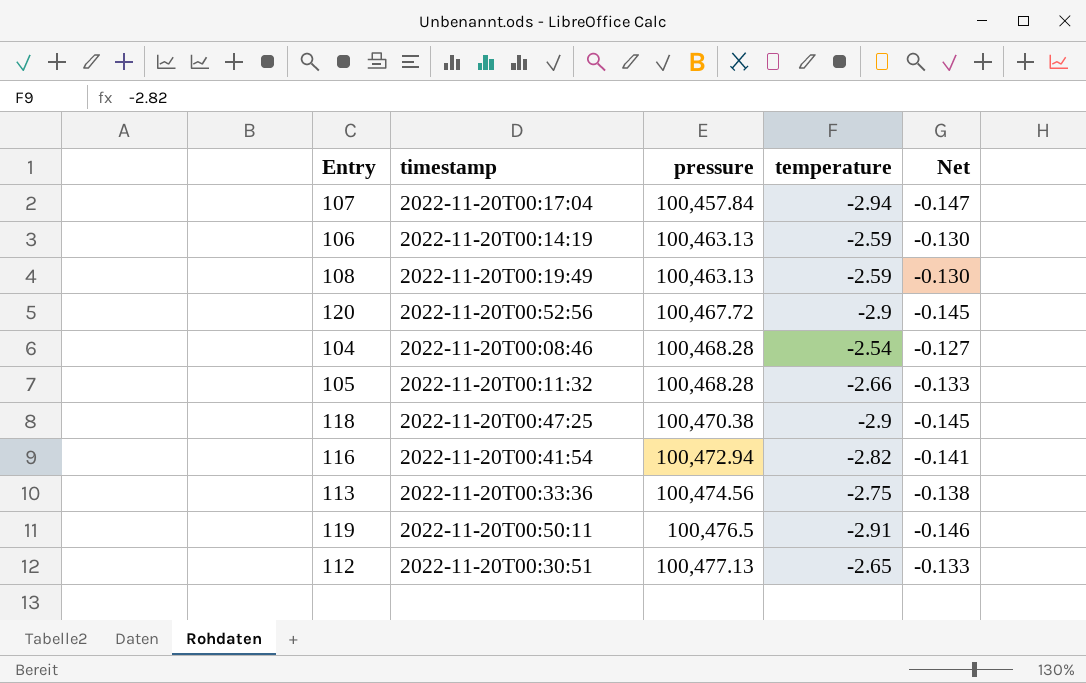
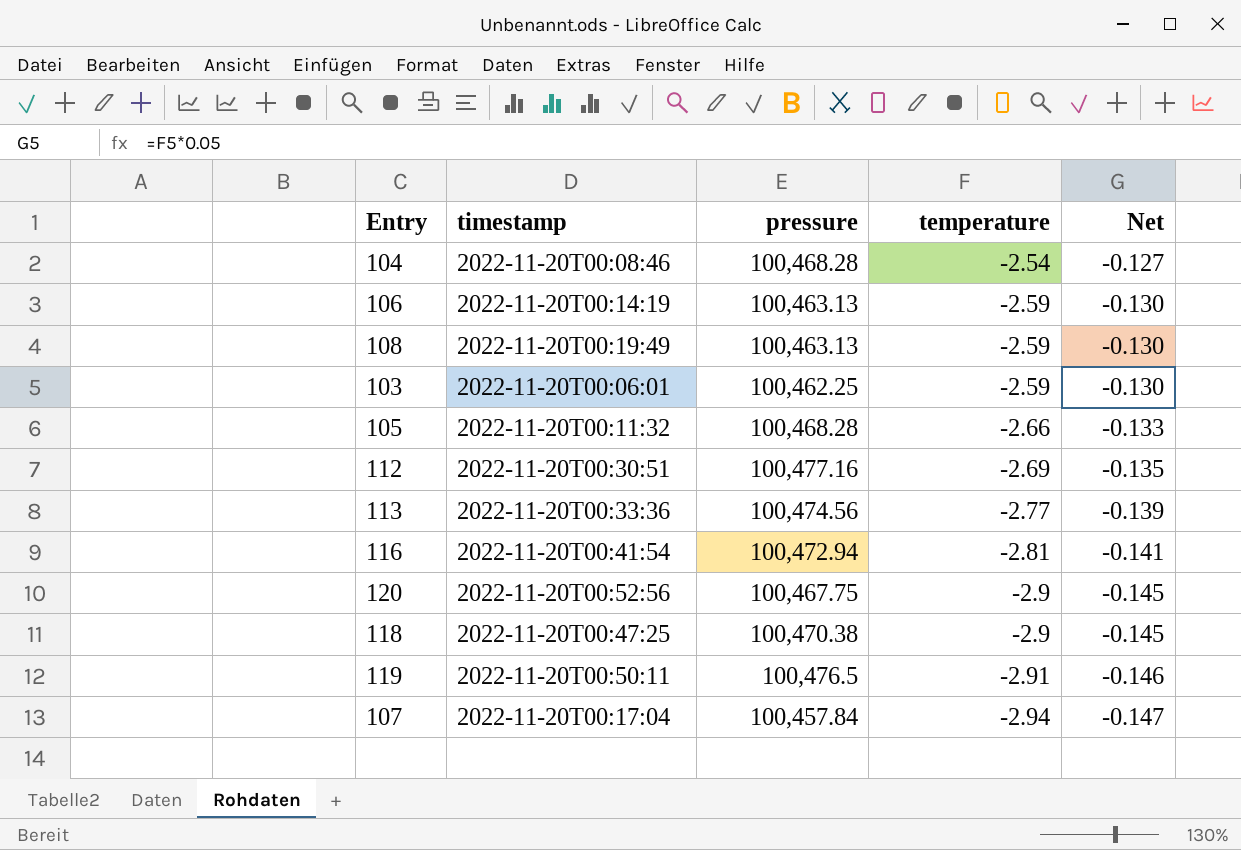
row order: pressure ascending -> temperature descending
row 103: none -> 2022-11-20T00:06:01 | 100,462.25 | -2.59 | -0.130
112 | pressure: 100,477.13 -> 100,477.16
112 | temperature: -2.65 -> -2.69
112 | Net: -0.133 -> -0.135
113 | temperature: -2.75 -> -2.77
113 | Net: -0.138 -> -0.139
116 | temperature: -2.82 -> -2.81
120 | pressure: 100,467.72 -> 100,467.75

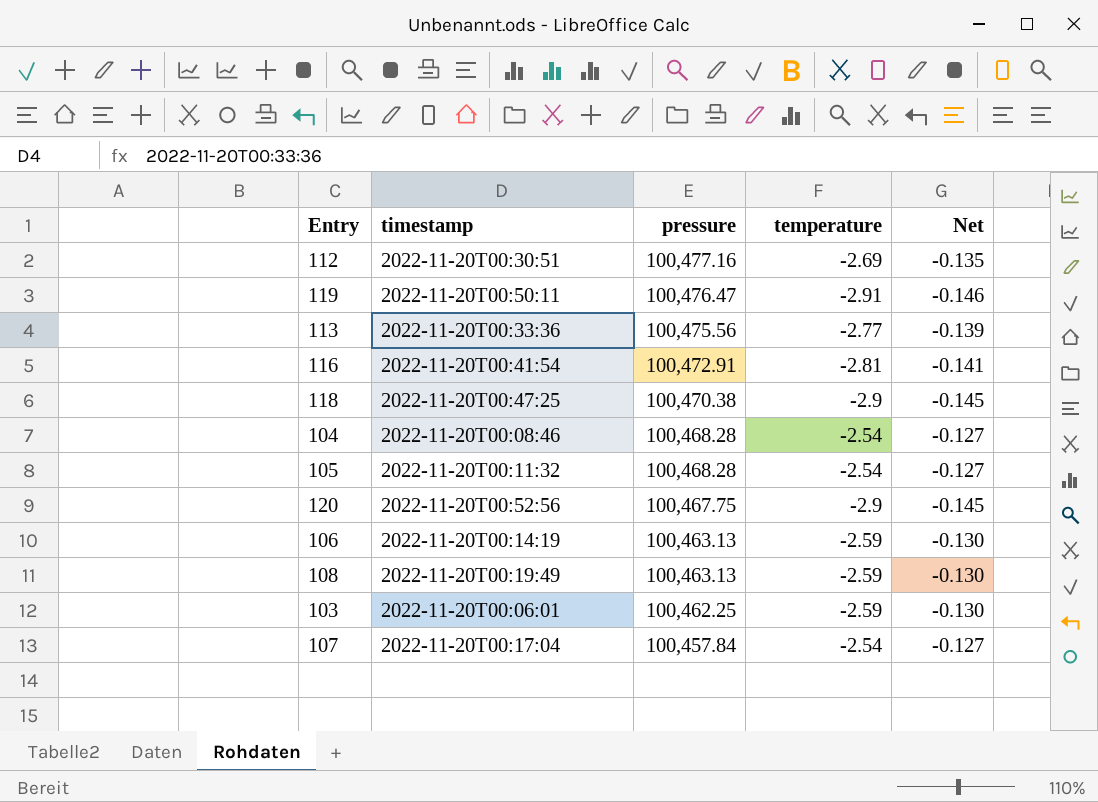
row order: temperature descending -> pressure descending
119 | pressure: 100,476.5 -> 100,476.47
113 | pressure: 100,474.56 -> 100,475.56
116 | pressure: 100,472.94 -> 100,472.91
105 | temperature: -2.66 -> -2.54
105 | Net: -0.133 -> -0.127
107 | temperature: -2.94 -> -2.54
107 | Net: -0.147 -> -0.127

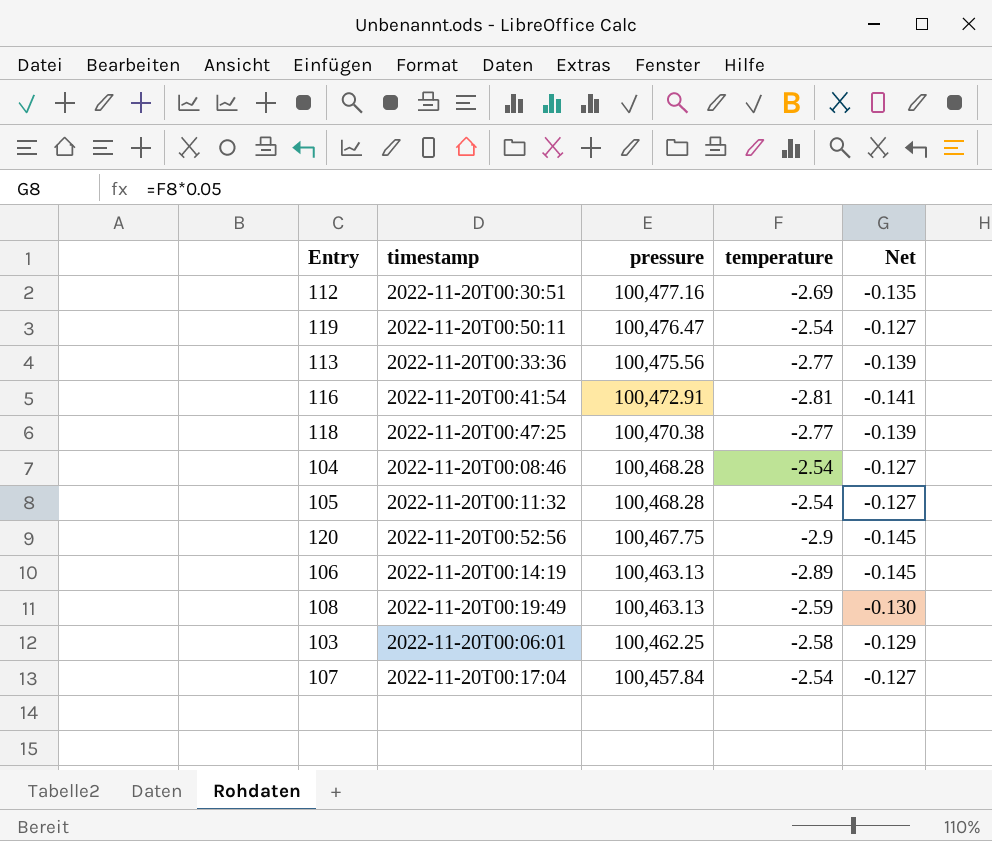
119 | temperature: -2.91 -> -2.54
119 | Net: -0.146 -> -0.127
118 | temperature: -2.9 -> -2.77
118 | Net: -0.145 -> -0.139
106 | temperature: -2.59 -> -2.89
106 | Net: -0.130 -> -0.145
103 | temperature: -2.59 -> -2.58
103 | Net: -0.130 -> -0.129

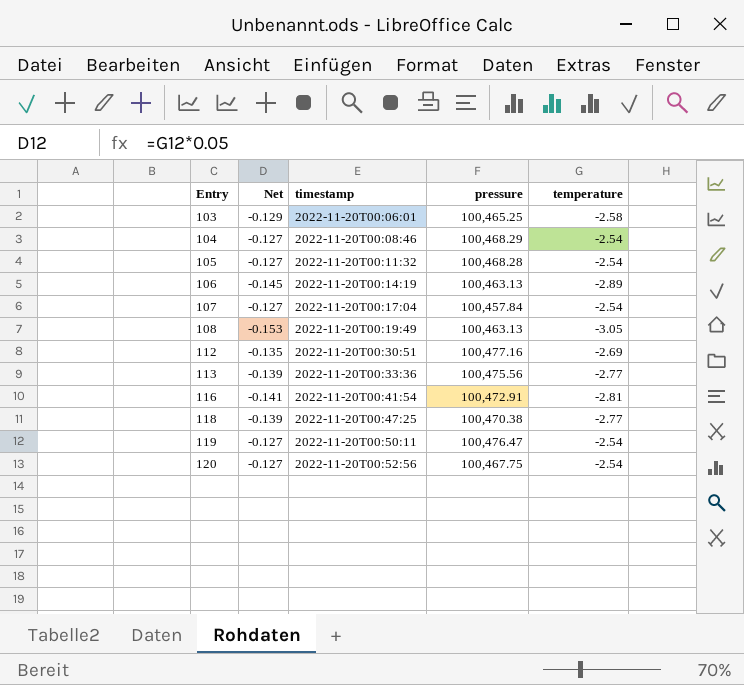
row order: pressure descending -> Entry ascending
column Net | position: 5 -> 2
103 | pressure: 100,462.25 -> 100,465.25
104 | pressure: 100,468.28 -> 100,468.29
108 | Net: -0.130 -> -0.153
108 | temperature: -2.59 -> -3.05
120 | Net: -0.145 -> -0.127
120 | temperature: -2.9 -> -2.54

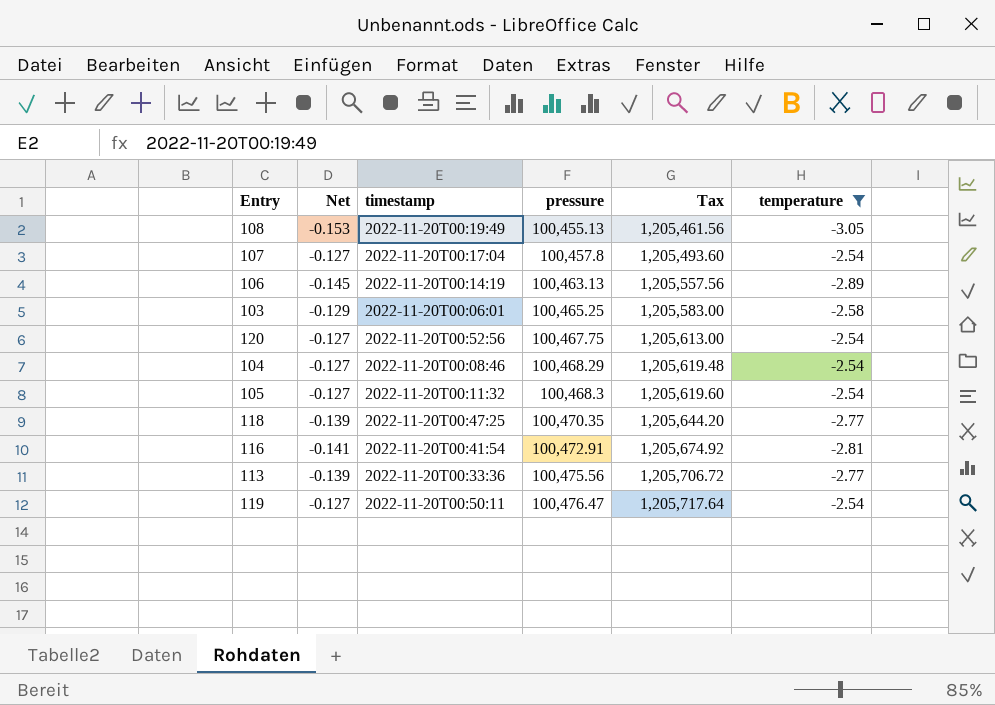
filter: none -> temperature != -2.69
row order: Entry ascending -> pressure ascending
column Tax | formula: none -> [pressure] * 12
108 | pressure: 100,463.13 -> 100,455.13
107 | pressure: 100,457.84 -> 100,457.8
105 | pressure: 100,468.28 -> 100,468.3
118 | pressure: 100,470.38 -> 100,470.35

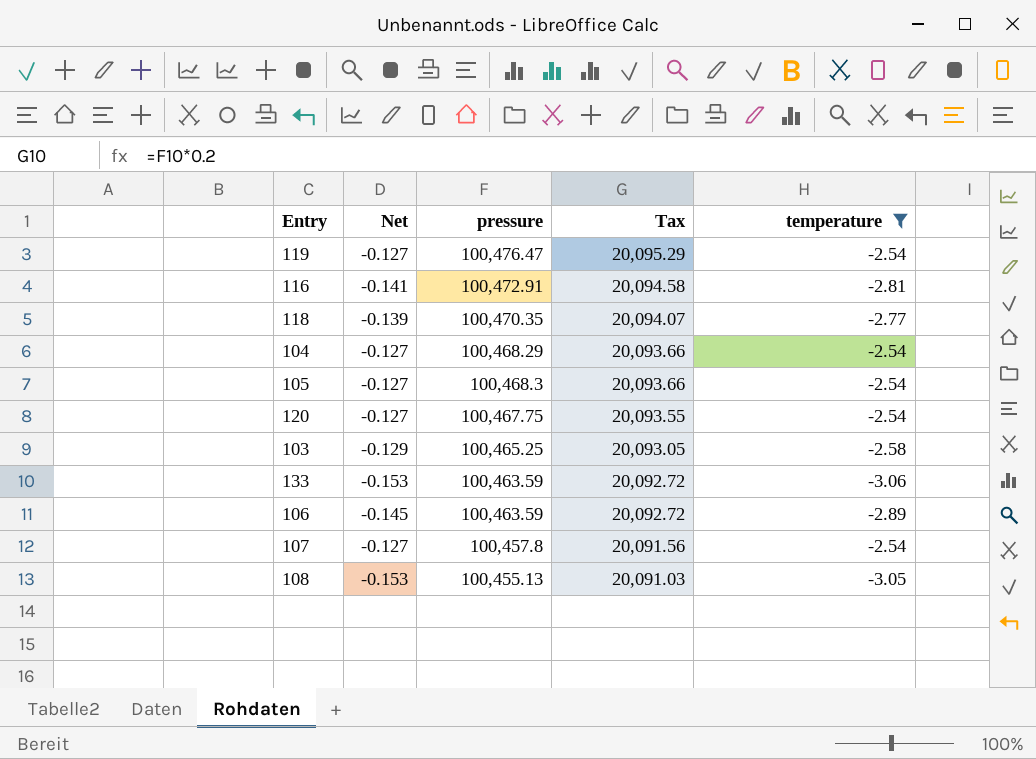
row order: pressure ascending -> Tax descending
column timestamp | position: 3 -> none
column Tax | formula: [pressure] * 12 -> [pressure] * 0.2
row 113: -0.139 | 2022-11-20T00:33:36 | 100,475.56 | 1,205,706.72 | -2.77 -> none
row 133: none -> -0.153 | 100,463.59 | 20,092.72 | -3.06
106 | pressure: 100,463.13 -> 100,463.59

